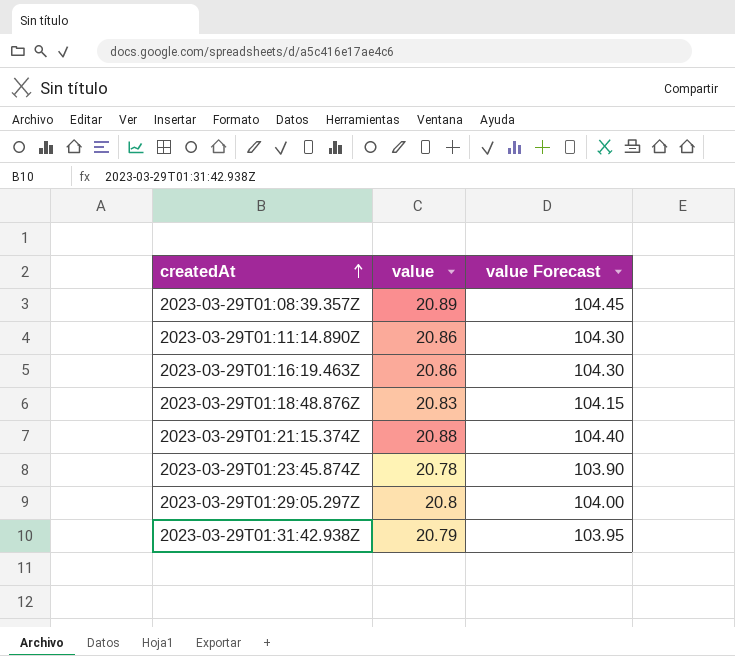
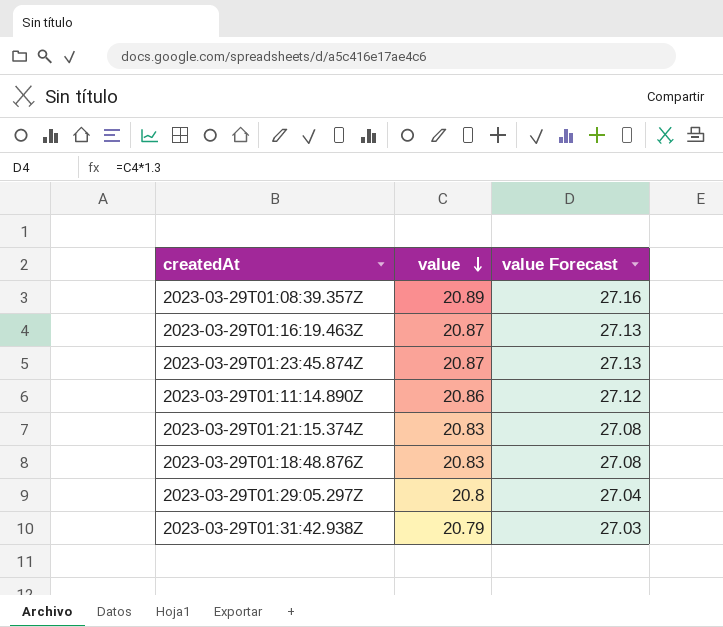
row order: createdAt ascending -> value descending
column value Forecast | formula: [value] * 5 -> [value] * 1.3
2023-03-29T01:16:19.463Z | value: 20.86 -> 20.87
2023-03-29T01:23:45.874Z | value: 20.78 -> 20.87
2023-03-29T01:21:15.374Z | value: 20.88 -> 20.83

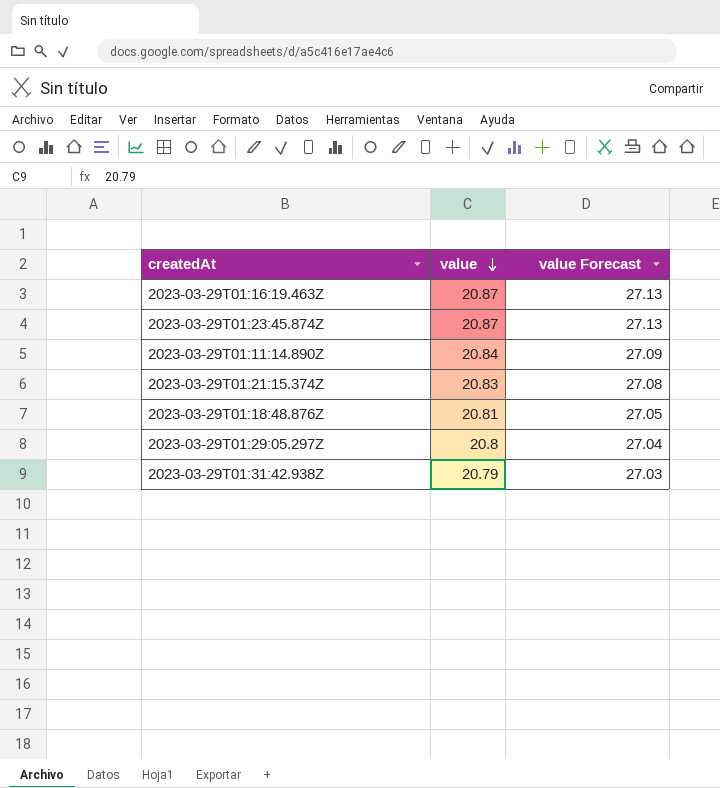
row 2023-03-29T01:08:39.357Z: 20.89 | 27.16 -> none
2023-03-29T01:11:14.890Z | value: 20.86 -> 20.84
2023-03-29T01:11:14.890Z | value Forecast: 27.12 -> 27.09
2023-03-29T01:18:48.876Z | value: 20.83 -> 20.81
2023-03-29T01:18:48.876Z | value Forecast: 27.08 -> 27.05

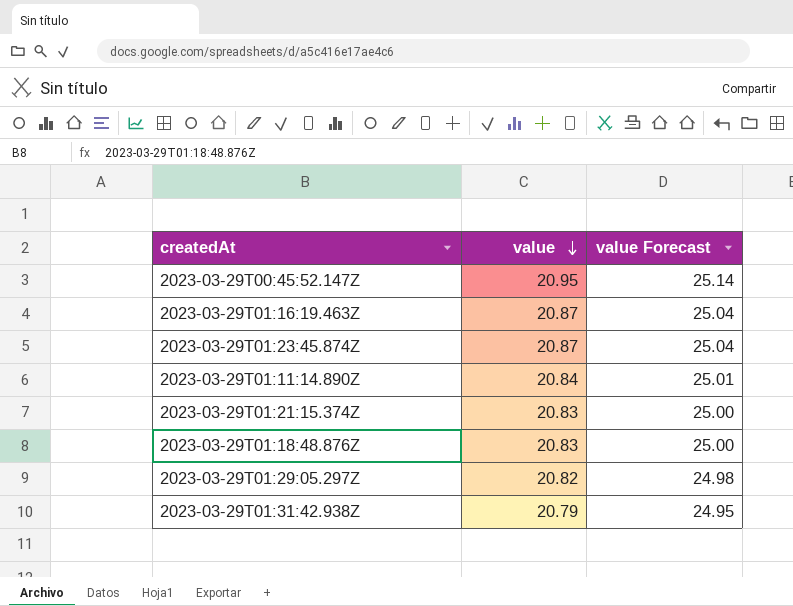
column value Forecast | formula: [value] * 1.3 -> [value] * 1.2
row 2023-03-29T00:45:52.147Z: none -> 20.95 | 25.14
2023-03-29T01:18:48.876Z | value: 20.81 -> 20.83
2023-03-29T01:29:05.297Z | value: 20.8 -> 20.82

